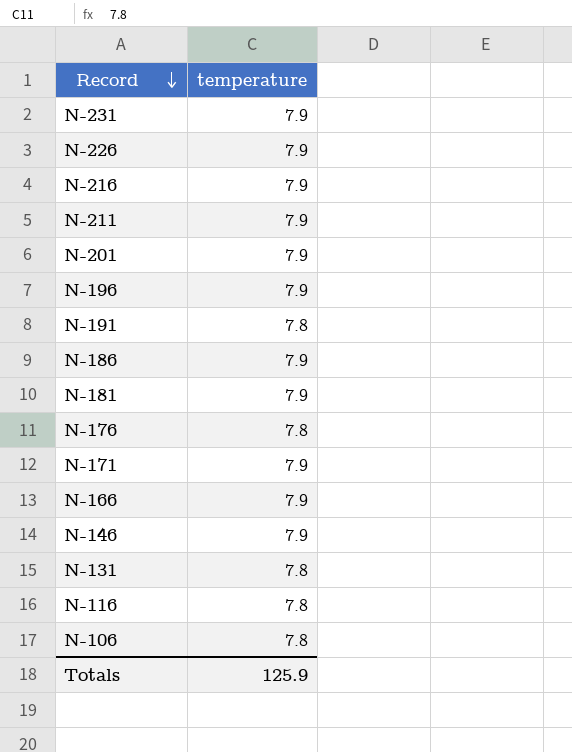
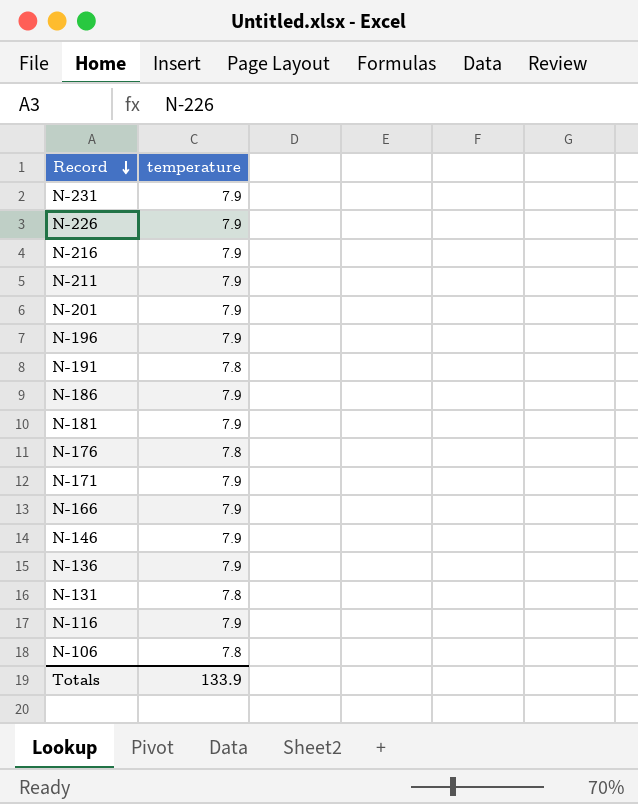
row N-136: none -> 7.9
N-116 | temperature: 7.8 -> 7.9
Totals | temperature: 125.9 -> 133.9

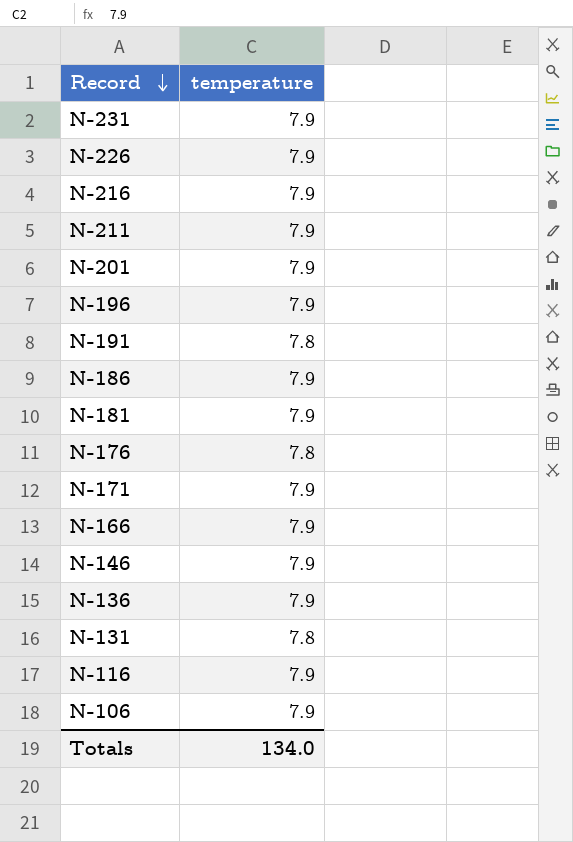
N-106 | temperature: 7.8 -> 7.9
Totals | temperature: 133.9 -> 134.0

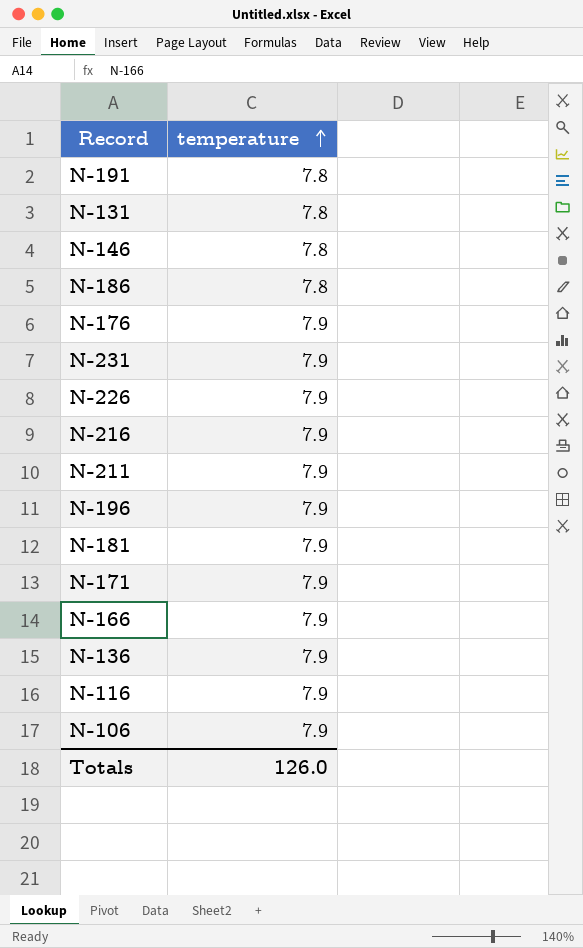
row order: Record descending -> temperature ascending
row N-201: 7.9 -> none
N-146 | temperature: 7.9 -> 7.8
N-186 | temperature: 7.9 -> 7.8
N-176 | temperature: 7.8 -> 7.9
Totals | temperature: 134.0 -> 126.0

